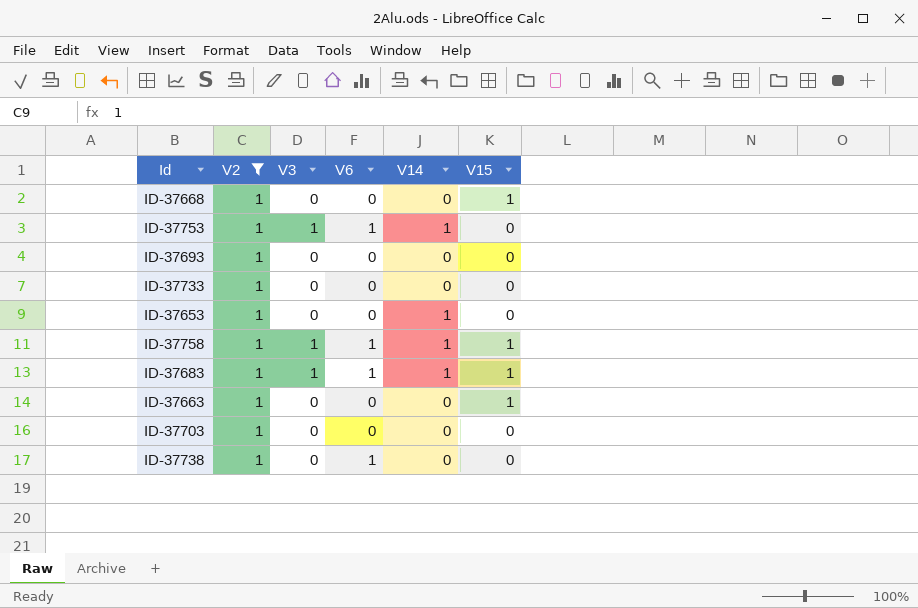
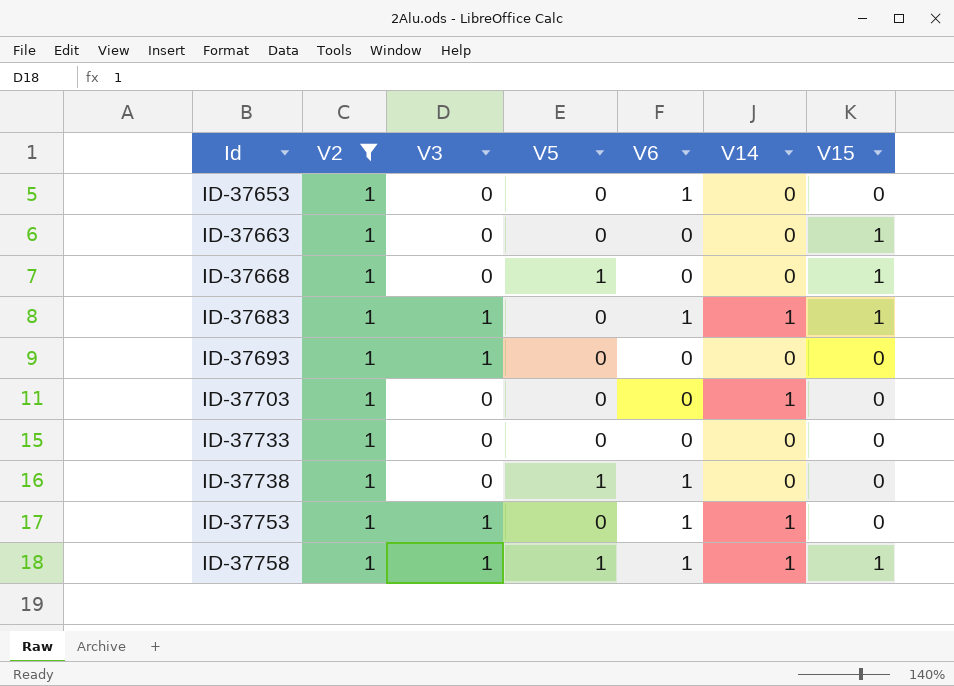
row order: none -> Id ascending
column V5 | position: none -> 4
ID-37653 | V6: 0 -> 1
ID-37653 | V14: 1 -> 0
ID-37693 | V3: 0 -> 1
ID-37703 | V14: 0 -> 1

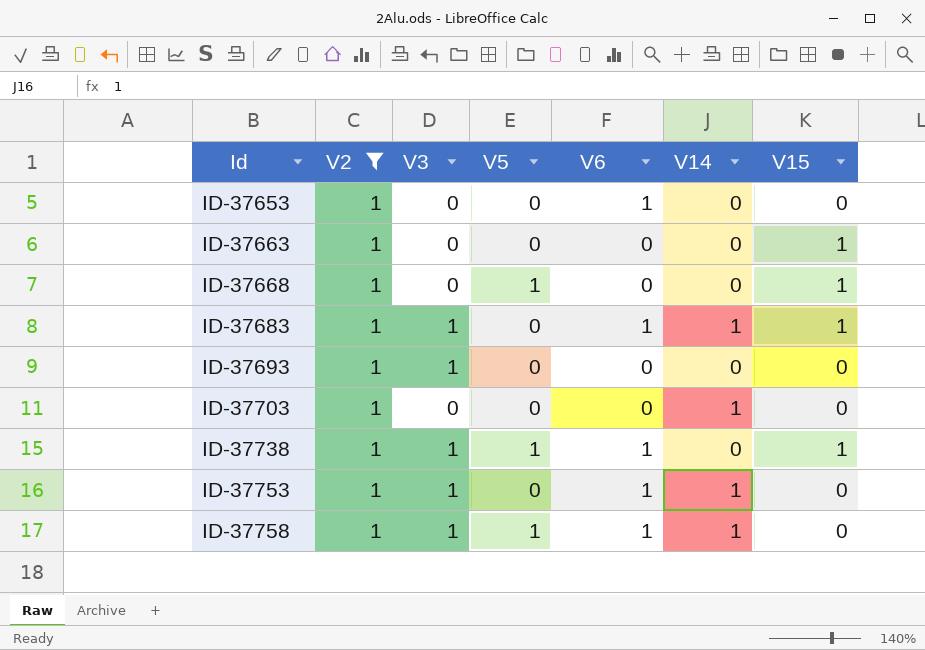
row ID-37733: 1 | 0 | 0 | 0 | 0 | 0 -> none
ID-37738 | V3: 0 -> 1
ID-37738 | V15: 0 -> 1
ID-37758 | V15: 1 -> 0

